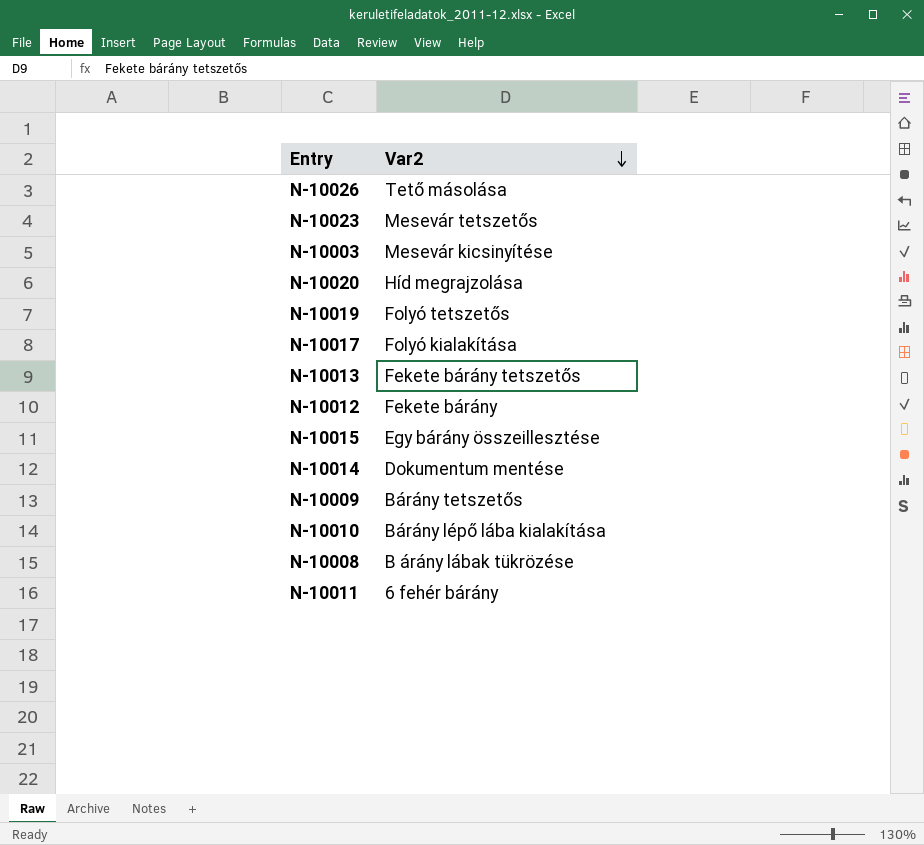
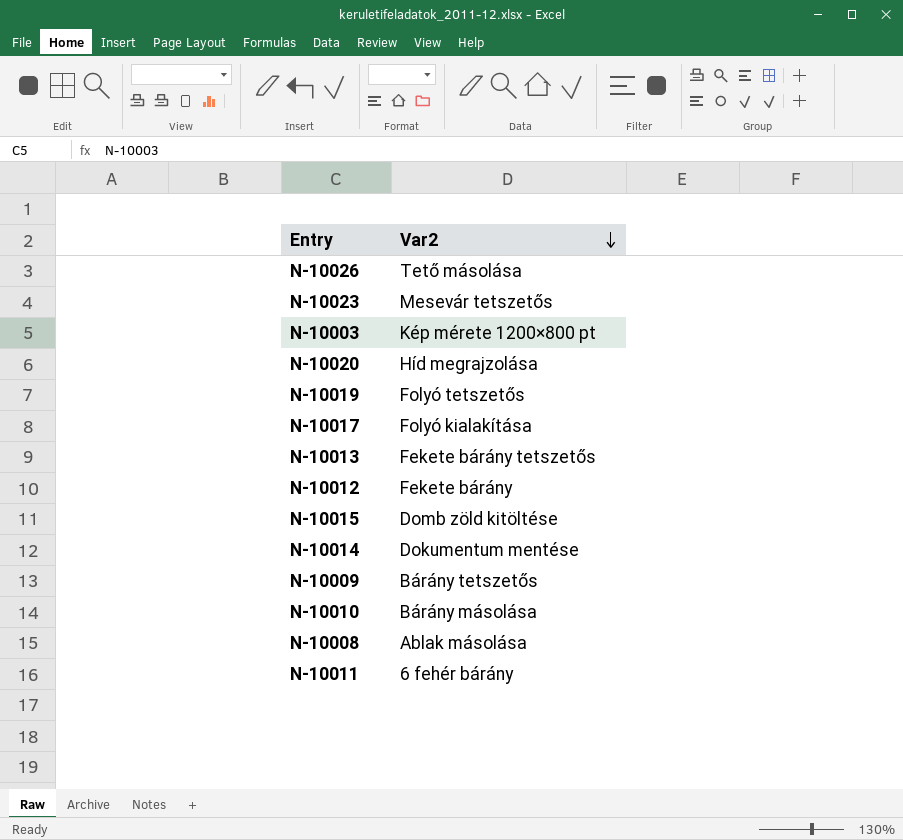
N-10003 | Var2: Mesevár kicsinyítése -> Kép mérete 1200×800 pt
N-10015 | Var2: Egy bárány összeillesztése -> Domb zöld kitöltése
N-10010 | Var2: Bárány lépő lába kialakítása -> Bárány másolása
N-10008 | Var2: B árány lábak tükrözése -> Ablak másolása

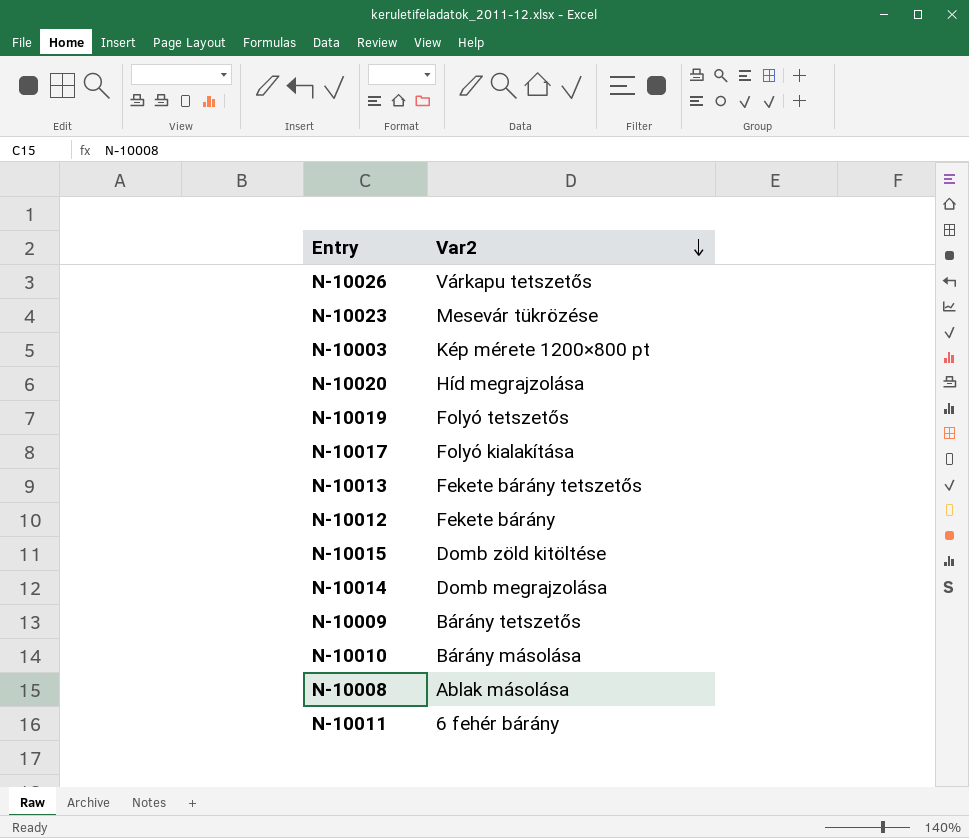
N-10026 | Var2: Tető másolása -> Várkapu tetszetős
N-10023 | Var2: Mesevár tetszetős -> Mesevár tükrözése
N-10014 | Var2: Dokumentum mentése -> Domb megrajzolása

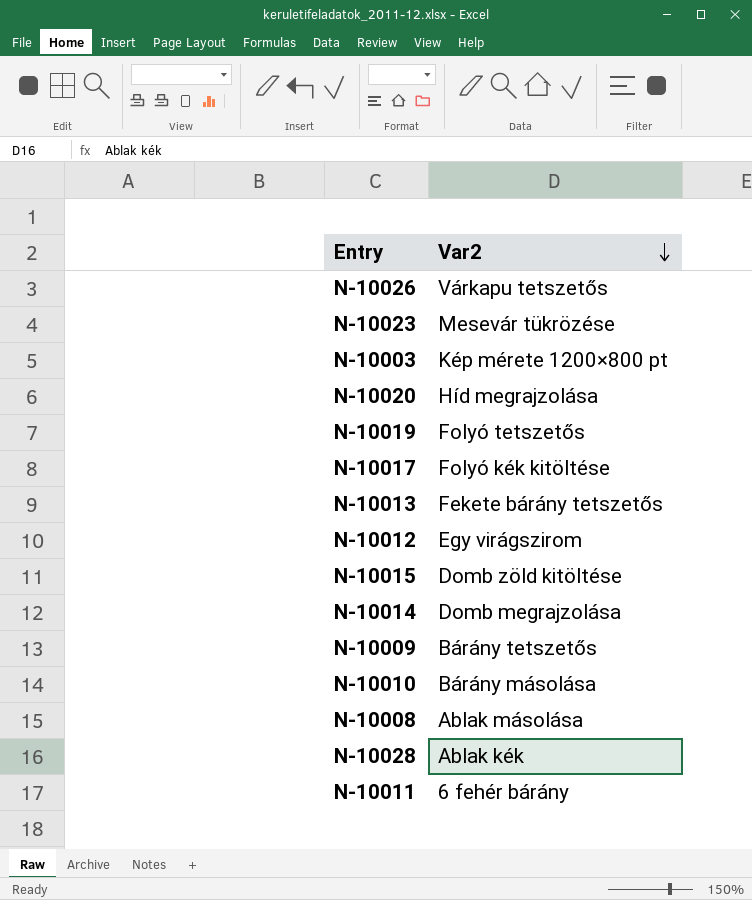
N-10017 | Var2: Folyó kialakítása -> Folyó kék kitöltése
N-10012 | Var2: Fekete bárány -> Egy virágszirom
row N-10028: none -> Ablak kék

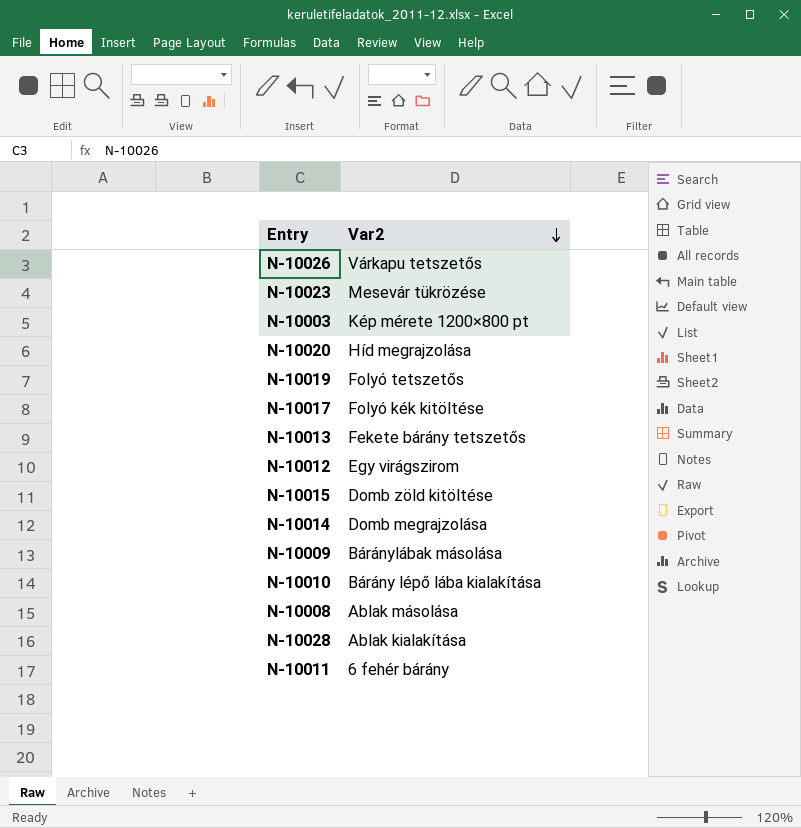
N-10009 | Var2: Bárány tetszetős -> Báránylábak másolása
N-10010 | Var2: Bárány másolása -> Bárány lépő lába kialakítása
N-10028 | Var2: Ablak kék -> Ablak kialakítása

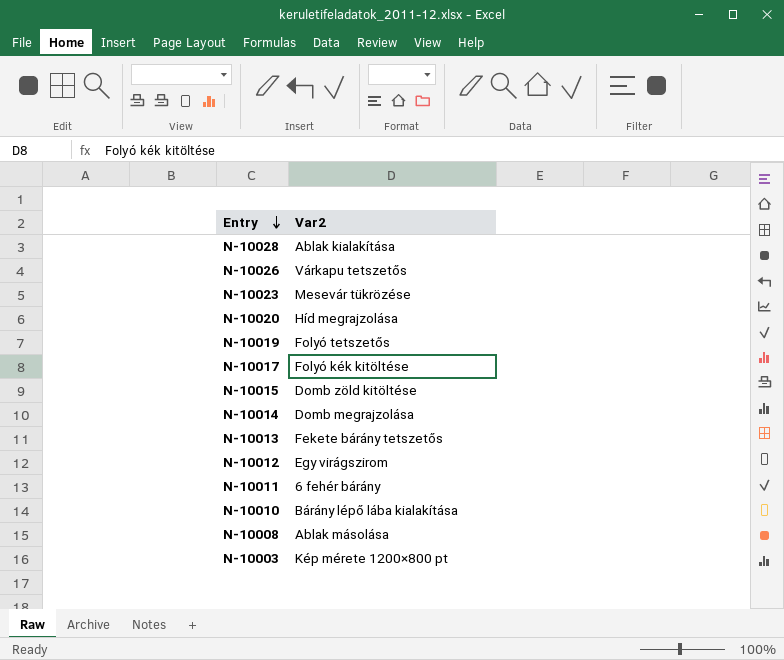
row order: Var2 descending -> Entry descending
row N-10009: Báránylábak másolása -> none

